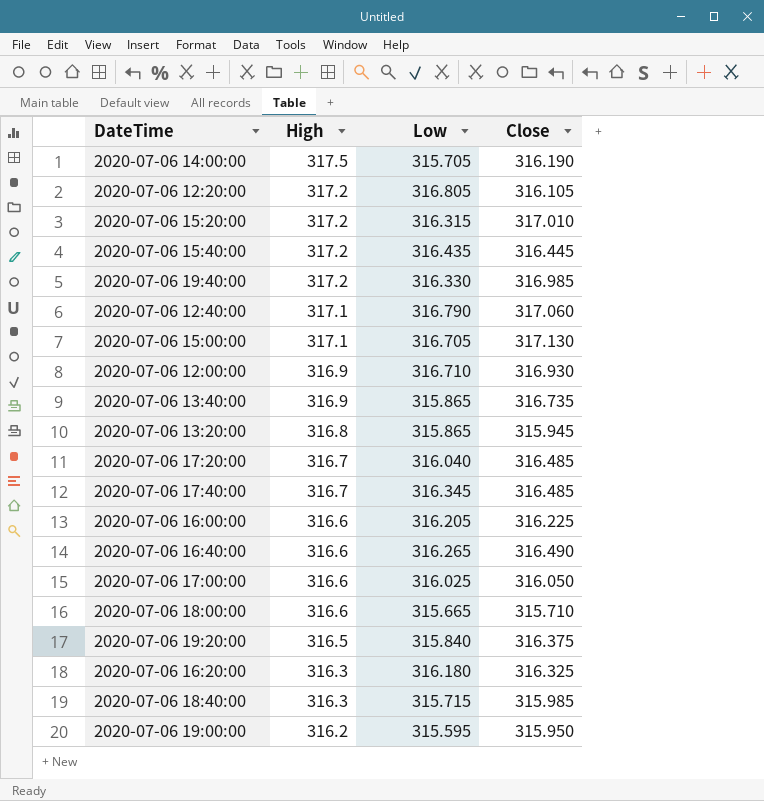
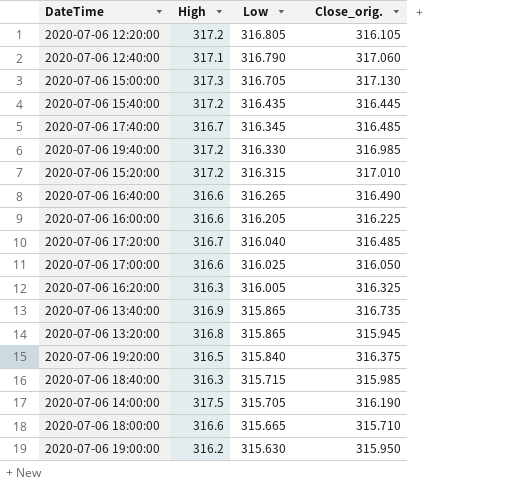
row order: High descending -> Low descending
column name: Close -> Close_orig.
row 2020-07-06 12:00:00: 316.9 | 316.710 | 316.930 -> none
2020-07-06 15:00:00 | High: 317.1 -> 317.3
2020-07-06 16:20:00 | Low: 316.180 -> 316.005
2020-07-06 19:00:00 | Low: 315.595 -> 315.630

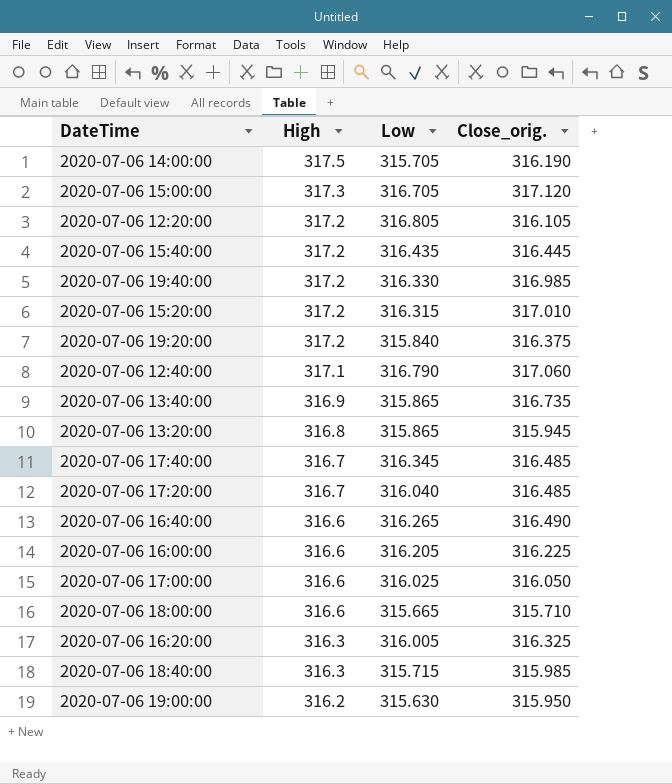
row order: Low descending -> High descending
2020-07-06 15:00:00 | Close_orig.: 317.130 -> 317.120
2020-07-06 19:20:00 | High: 316.5 -> 317.2

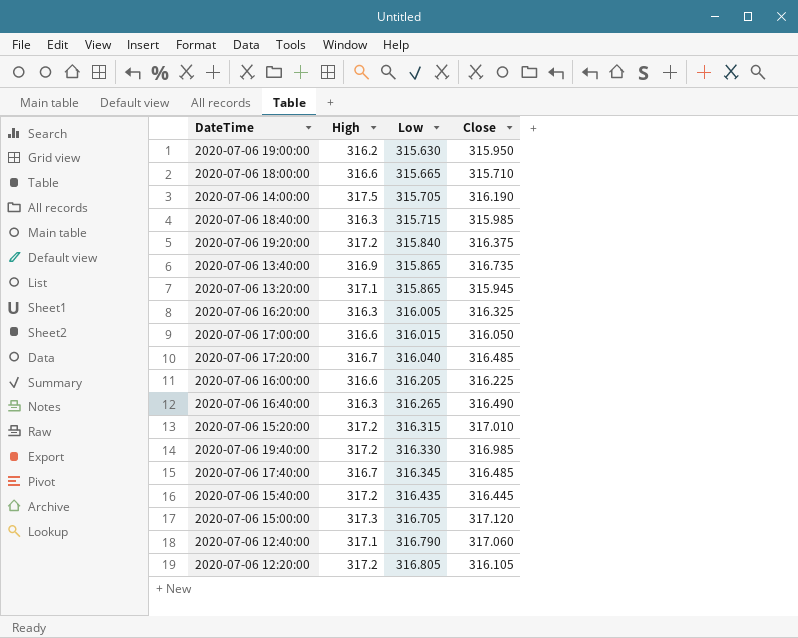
row order: High descending -> Low ascending
column name: Close_orig. -> Close
2020-07-06 13:20:00 | High: 316.8 -> 317.1
2020-07-06 17:00:00 | Low: 316.025 -> 316.015
2020-07-06 16:40:00 | High: 316.6 -> 316.3

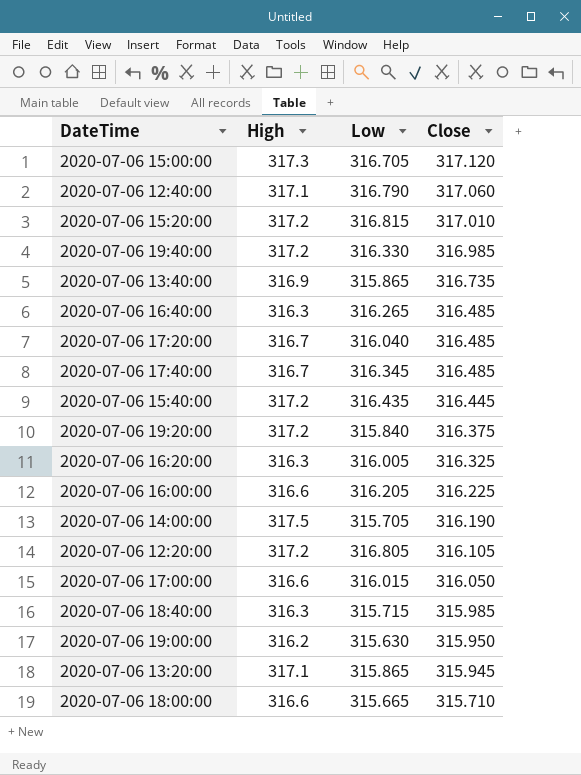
row order: Low ascending -> Close descending
2020-07-06 15:20:00 | Low: 316.315 -> 316.815
2020-07-06 16:40:00 | Close: 316.490 -> 316.485

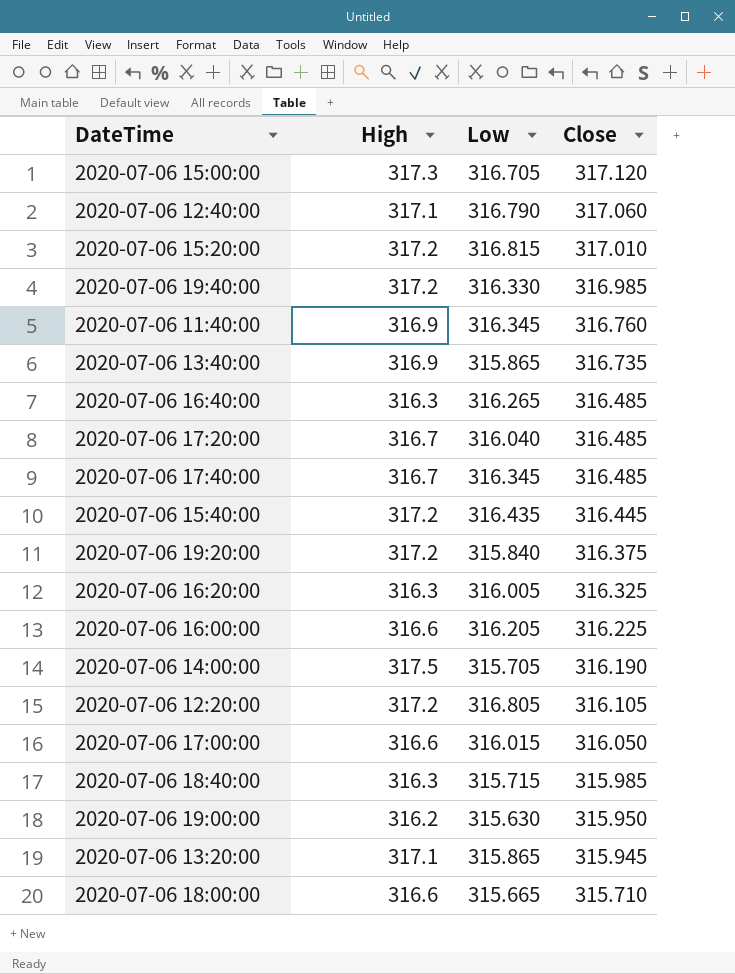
row 2020-07-06 11:40:00: none -> 316.9 | 316.345 | 316.760

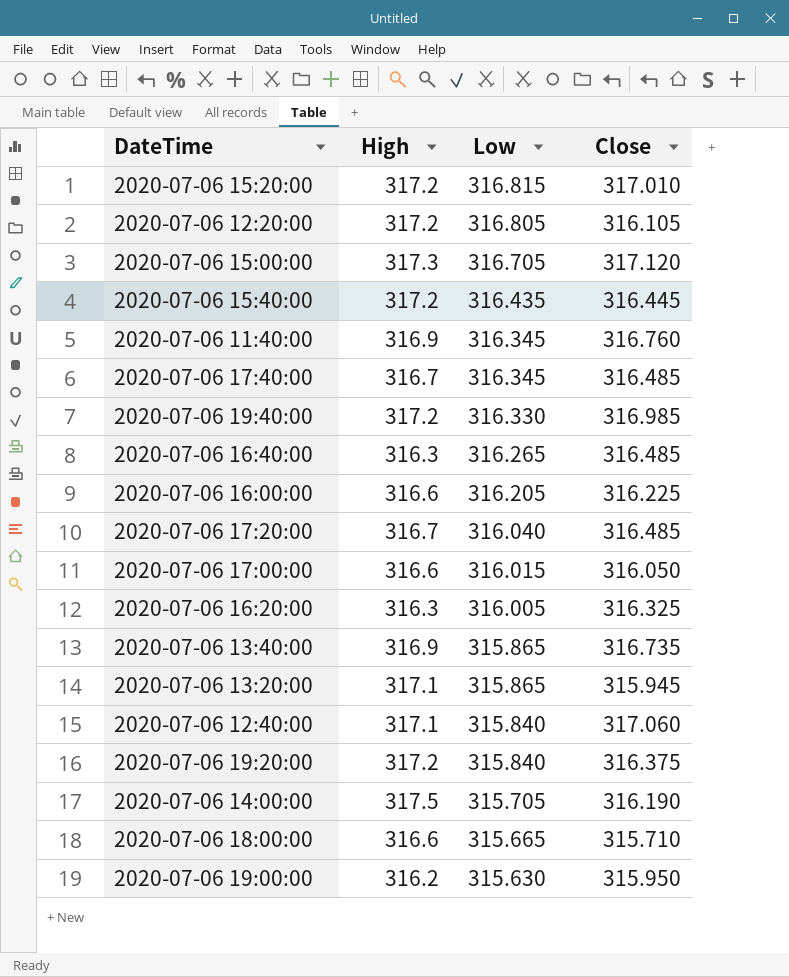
row order: Close descending -> Low descending
row 2020-07-06 18:40:00: 316.3 | 315.715 | 315.985 -> none
2020-07-06 12:40:00 | Low: 316.790 -> 315.840

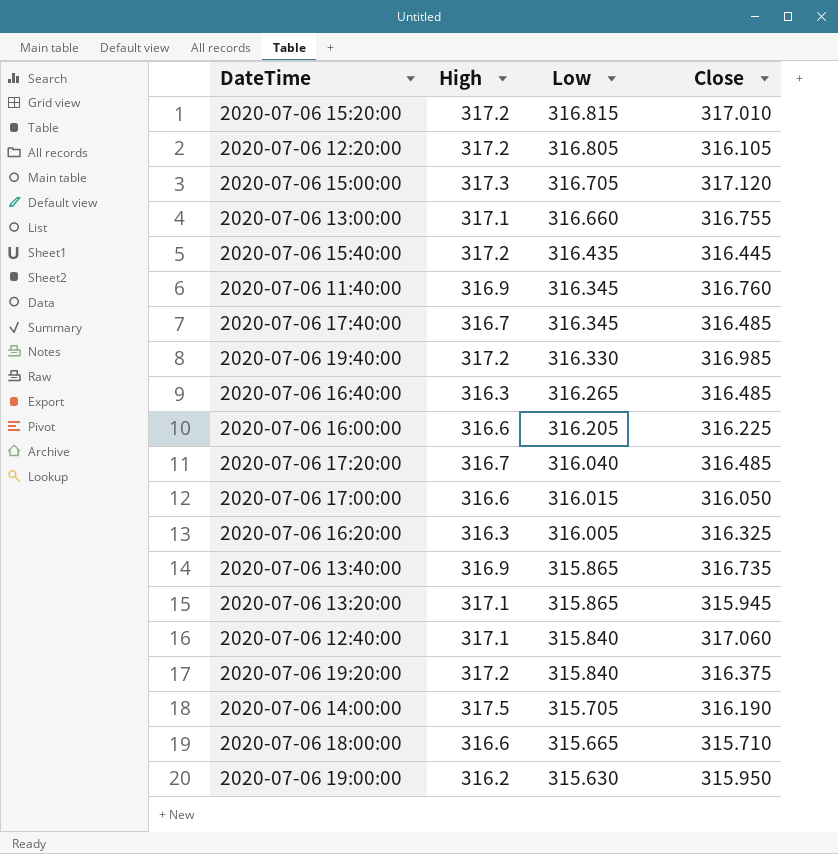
row 2020-07-06 13:00:00: none -> 317.1 | 316.660 | 316.755

